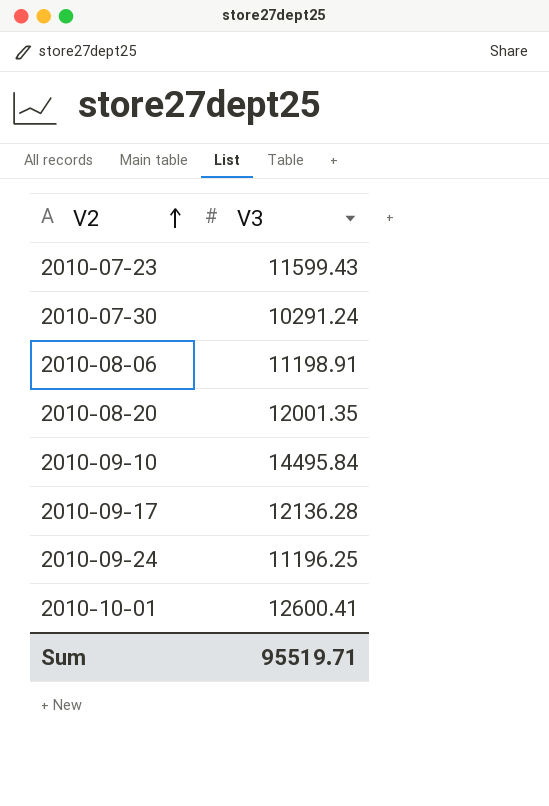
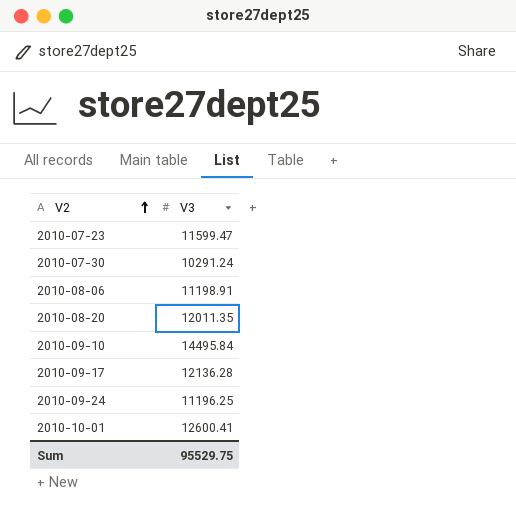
2010-07-23 | V3: 11599.43 -> 11599.47
2010-08-20 | V3: 12001.35 -> 12011.35
Sum | V3: 95519.71 -> 95529.75

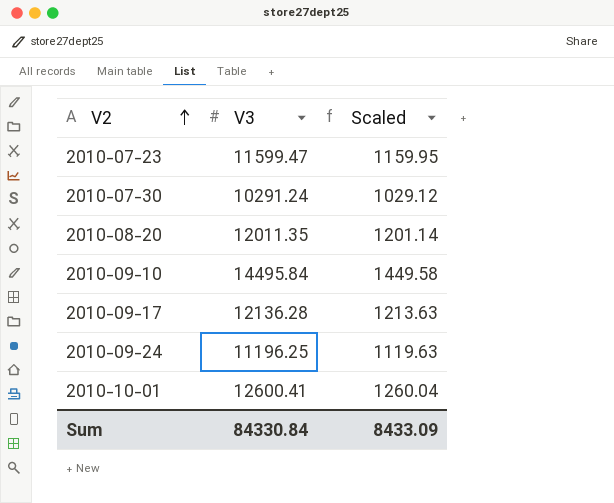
column Scaled | formula: none -> [V3] * 0.1
row 2010-08-06: 11198.91 -> none
Sum | V3: 95529.75 -> 84330.84

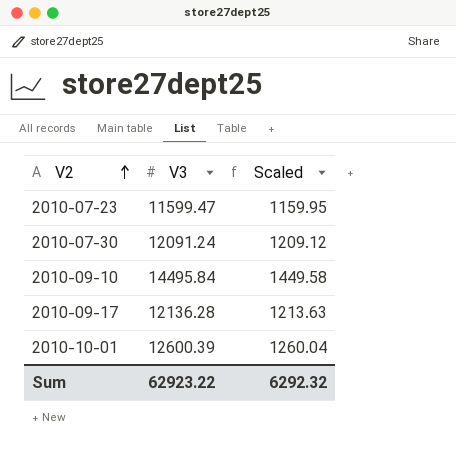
row 2010-08-20: 12011.35 | 1201.14 -> none
row 2010-09-24: 11196.25 | 1119.63 -> none
2010-07-30 | V3: 10291.24 -> 12091.24
2010-07-30 | Scaled: 1029.12 -> 1209.12
2010-10-01 | V3: 12600.41 -> 12600.39
Sum | V3: 84330.84 -> 62923.22
Sum | Scaled: 8433.09 -> 6292.32

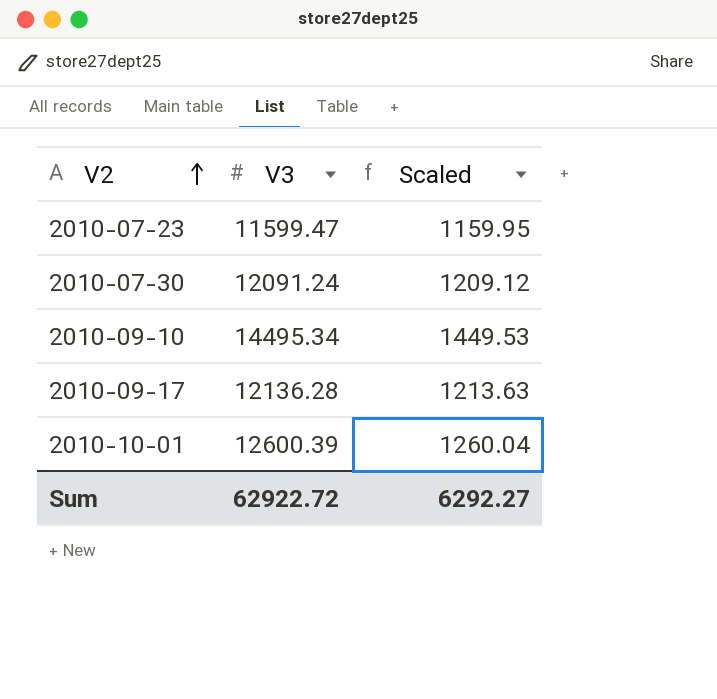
2010-09-10 | V3: 14495.84 -> 14495.34
2010-09-10 | Scaled: 1449.58 -> 1449.53
Sum | V3: 62923.22 -> 62922.72
Sum | Scaled: 6292.32 -> 6292.27

